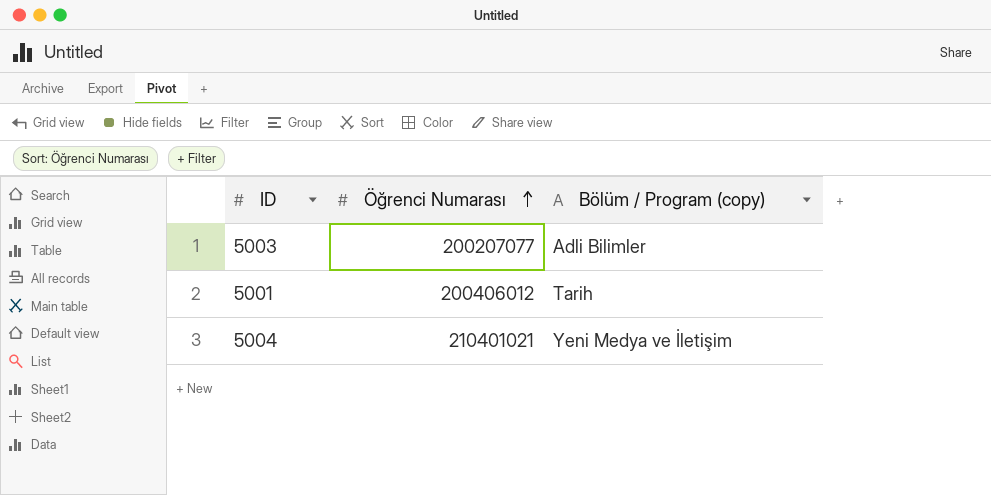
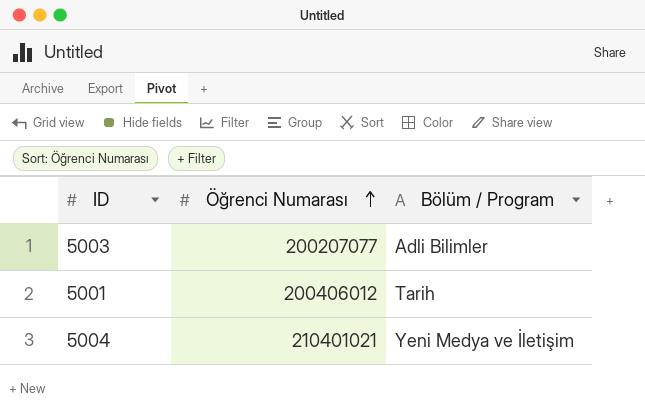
column name: Bölüm / Program (copy) -> Bölüm / Program

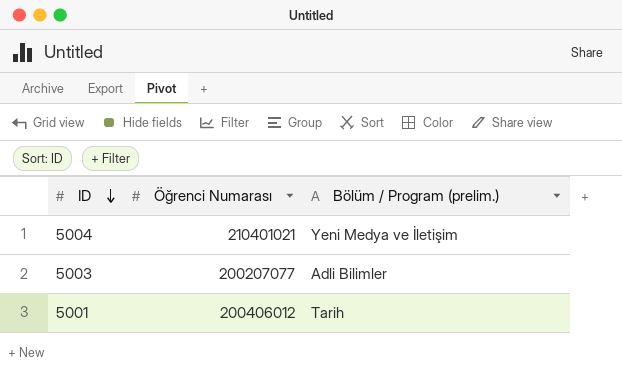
row order: Öğrenci Numarası ascending -> ID descending
column name: Bölüm / Program -> Bölüm / Program (prelim.)

